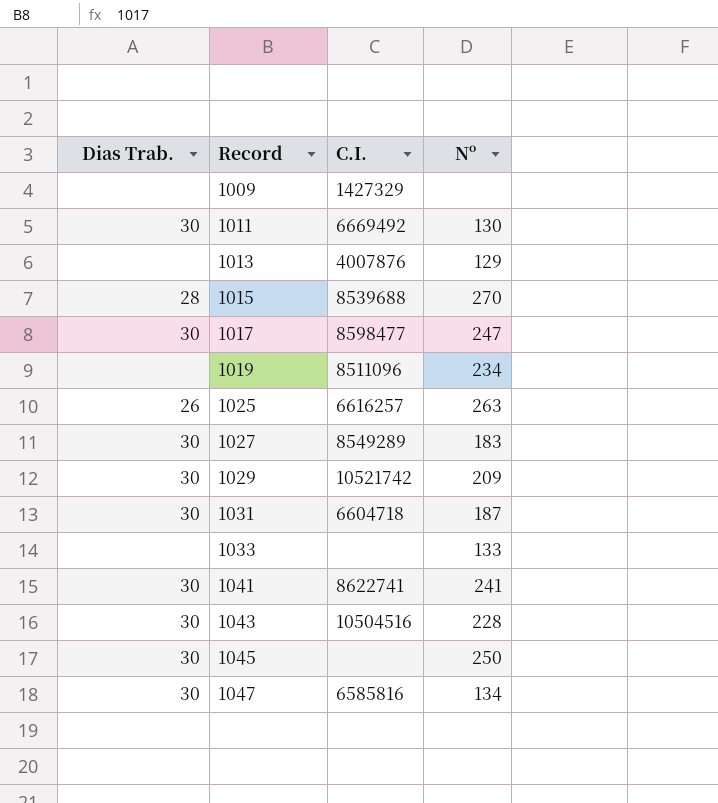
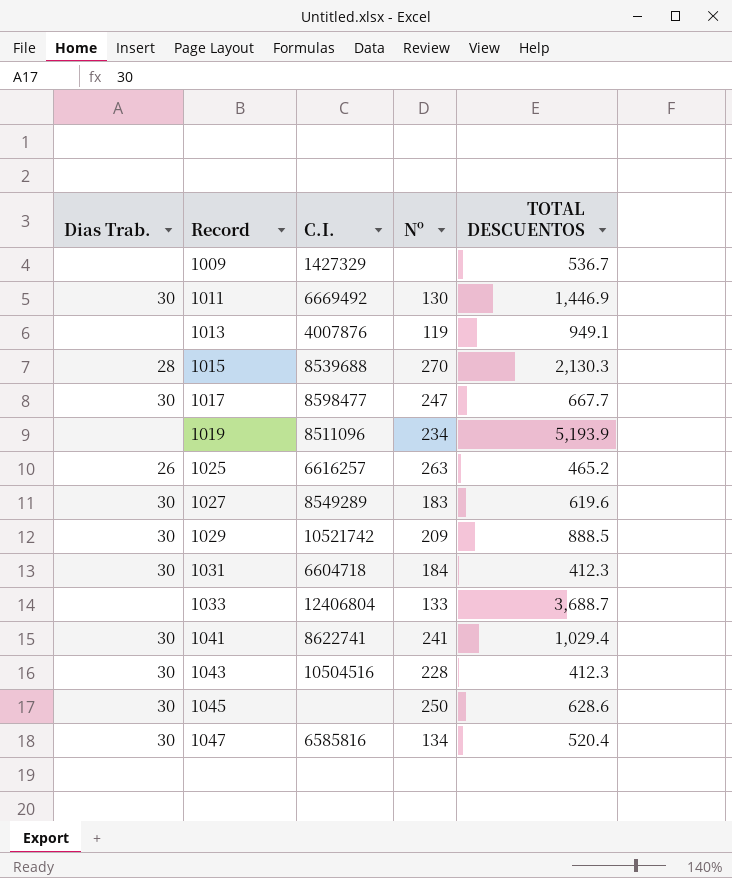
column TOTAL DESCUENTOS | position: none -> 5
1013 | Nº: 129 -> 119
1031 | Nº: 187 -> 184
1033 | C.I.: none -> 12406804

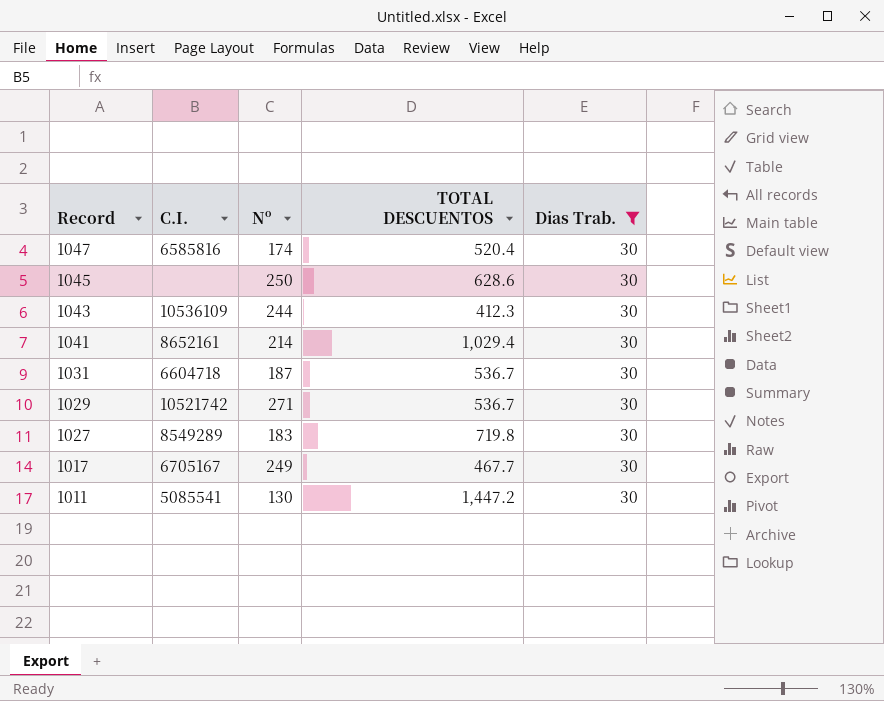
filter: none -> Dias Trab. = 30
row order: Record ascending -> Record descending
column Dias Trab. | position: 1 -> 5
1047 | Nº: 134 -> 174
1043 | C.I.: 10504516 -> 10536109
1043 | Nº: 228 -> 244
1041 | C.I.: 8622741 -> 8652161
1041 | Nº: 241 -> 214
1031 | Nº: 184 -> 187
1031 | TOTAL DESCUENTOS: 412.3 -> 536.7
1029 | Nº: 209 -> 271
1029 | TOTAL DESCUENTOS: 888.5 -> 536.7
1027 | TOTAL DESCUENTOS: 619.6 -> 719.8
1017 | C.I.: 8598477 -> 6705167
1017 | Nº: 247 -> 249
1017 | TOTAL DESCUENTOS: 667.7 -> 467.7
1011 | C.I.: 6669492 -> 5085541
1011 | TOTAL DESCUENTOS: 1,446.9 -> 1,447.2

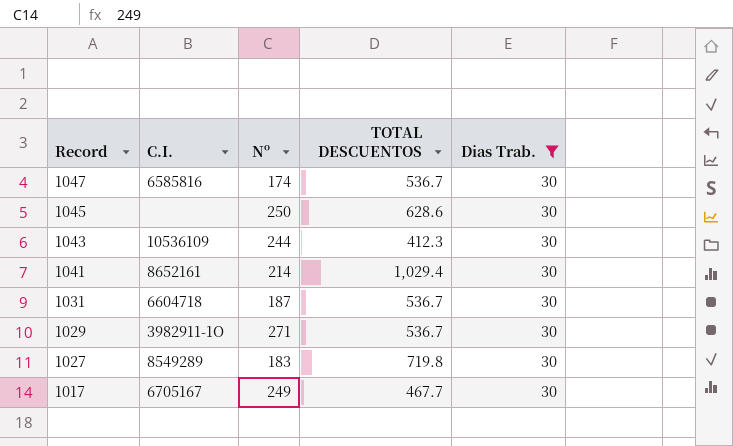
row 1011: 5085541 | 130 | 1,447.2 | 30 -> none
1047 | TOTAL DESCUENTOS: 520.4 -> 536.7
1029 | C.I.: 10521742 -> 3982911-1O

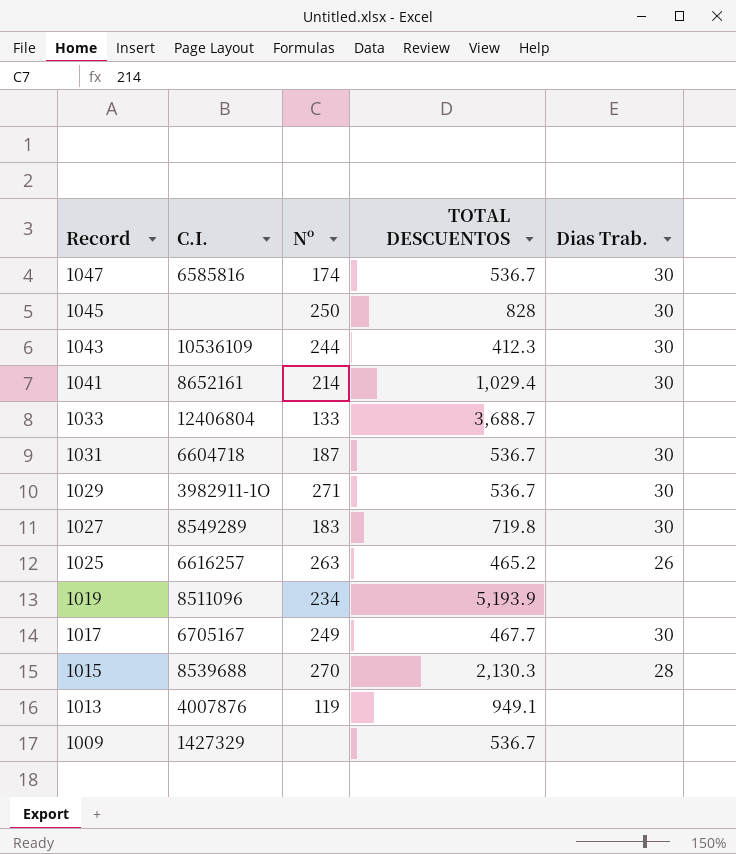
filter: Dias Trab. = 30 -> none
1045 | TOTAL DESCUENTOS: 628.6 -> 828

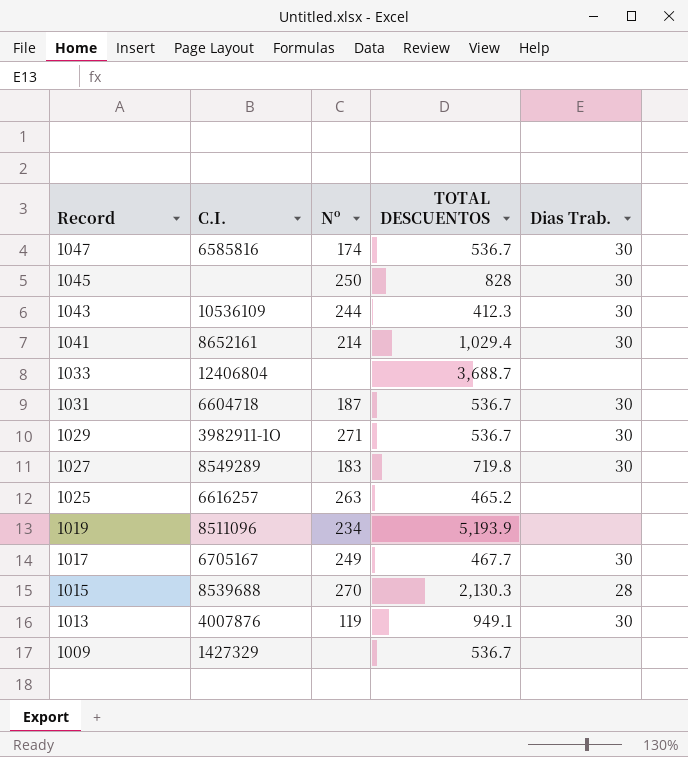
1033 | Nº: 133 -> none
1025 | Dias Trab.: 26 -> none
1013 | Dias Trab.: none -> 30

